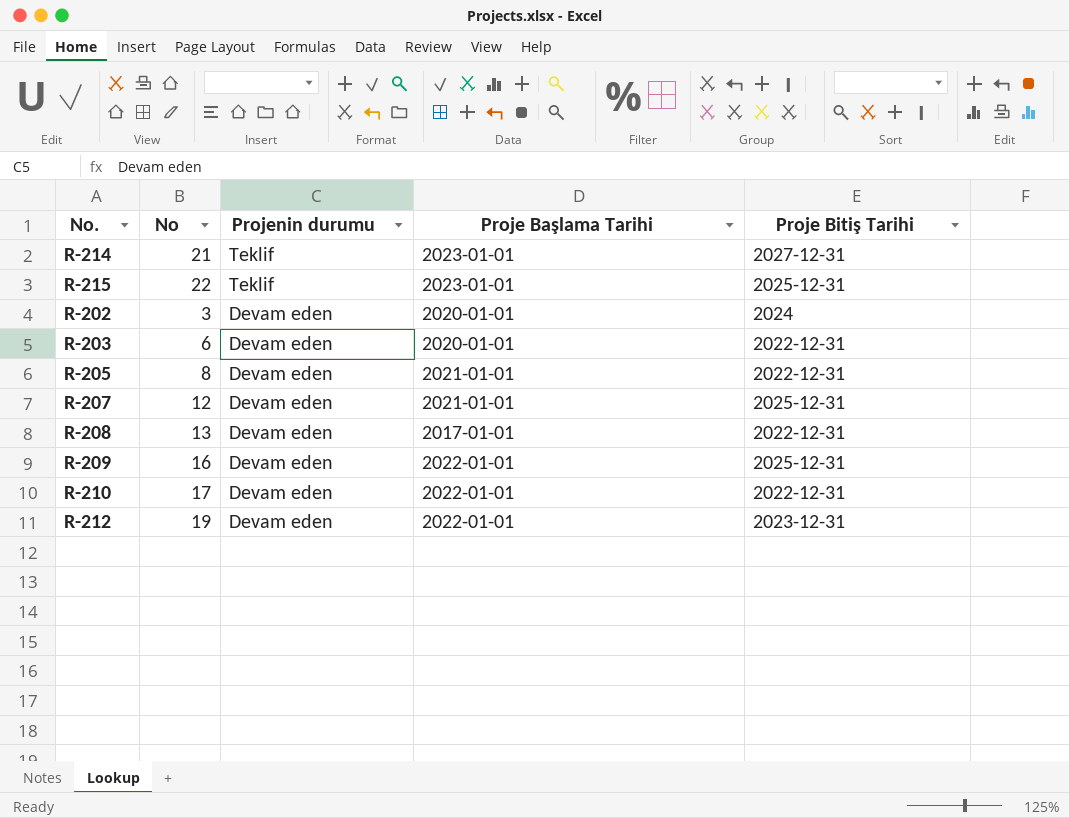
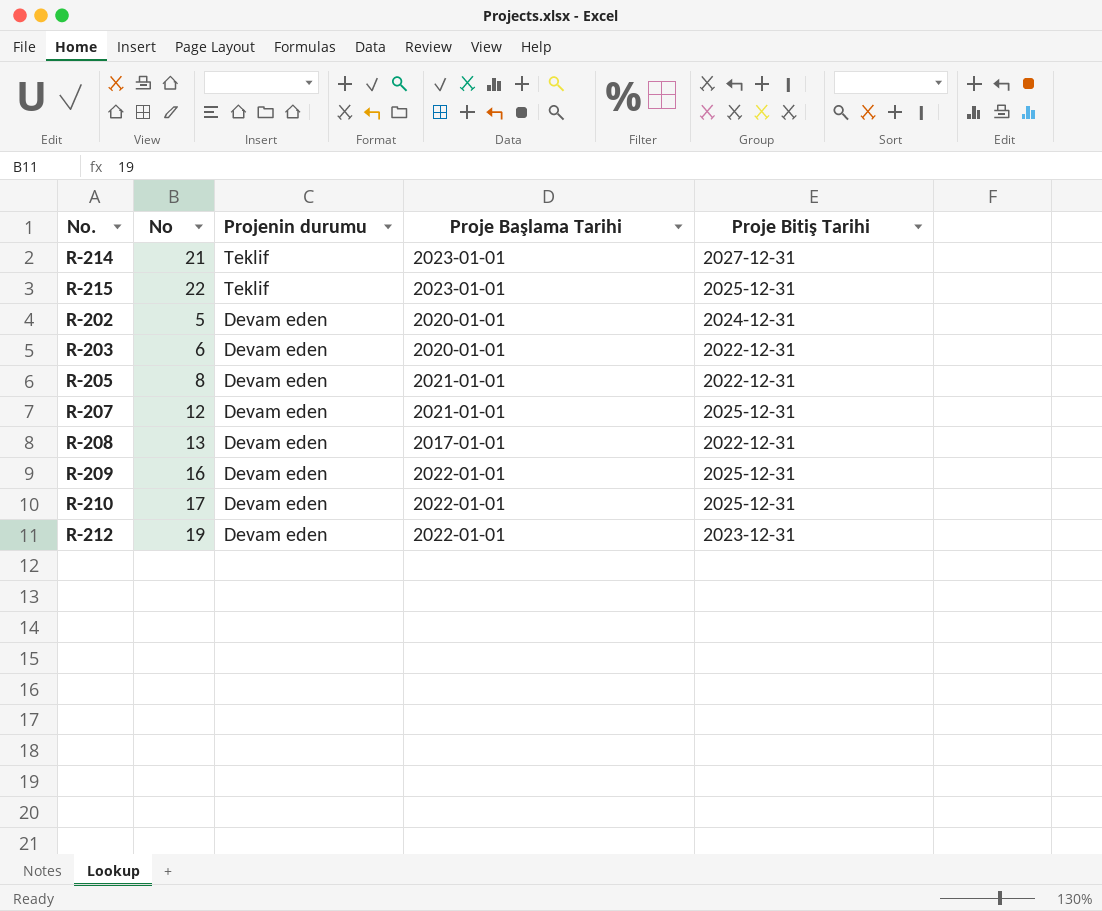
R-202 | No: 3 -> 5
R-202 | Proje Bitiş Tarihi: 2024 -> 2024-12-31
R-210 | Proje Bitiş Tarihi: 2022-12-31 -> 2025-12-31

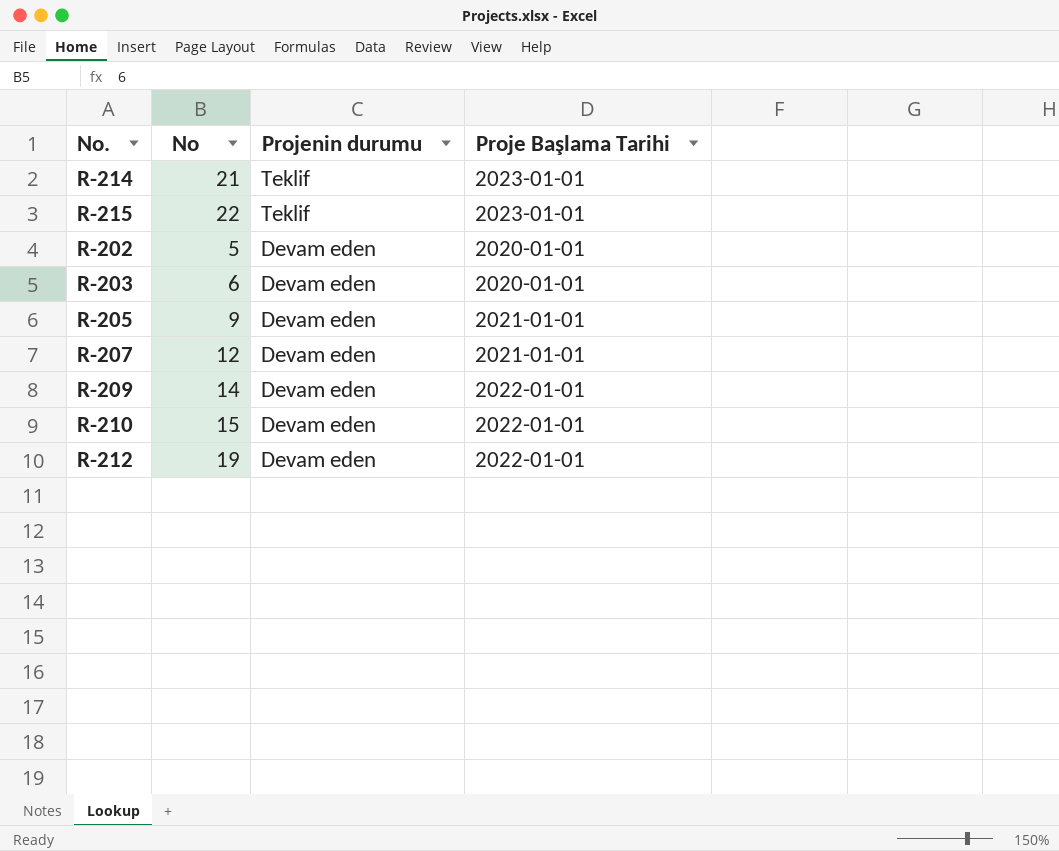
column Proje Bitiş Tarihi | position: 5 -> none
row R-208: 13 | Devam eden | 2017-01-01 | 2022-12-31 -> none
R-205 | No: 8 -> 9
R-209 | No: 16 -> 14
R-210 | No: 17 -> 15

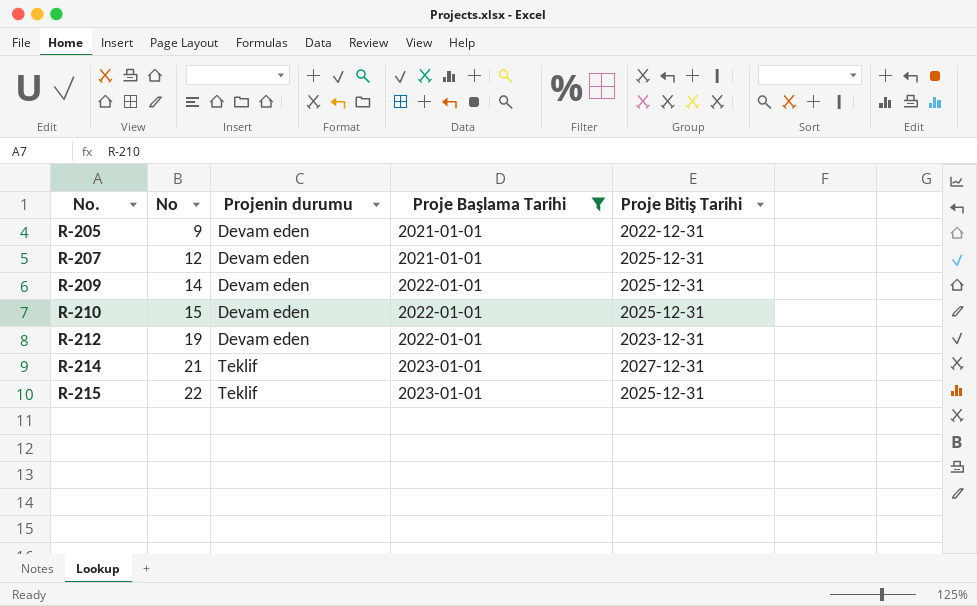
filter: none -> Proje Başlama Tarihi != 2020-01-01
row order: Projenin durumu descending -> No. ascending
column Proje Bitiş Tarihi | position: none -> 5

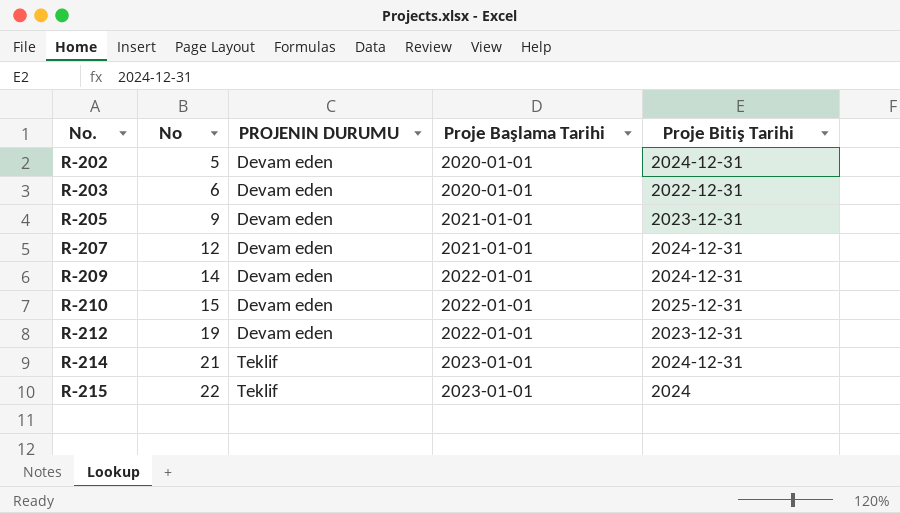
filter: Proje Başlama Tarihi != 2020-01-01 -> none
column name: Projenin durumu -> PROJENIN DURUMU
R-205 | Proje Bitiş Tarihi: 2022-12-31 -> 2023-12-31
R-207 | Proje Bitiş Tarihi: 2025-12-31 -> 2024-12-31
R-209 | Proje Bitiş Tarihi: 2025-12-31 -> 2024-12-31
R-214 | Proje Bitiş Tarihi: 2027-12-31 -> 2024-12-31
R-215 | Proje Bitiş Tarihi: 2025-12-31 -> 2024

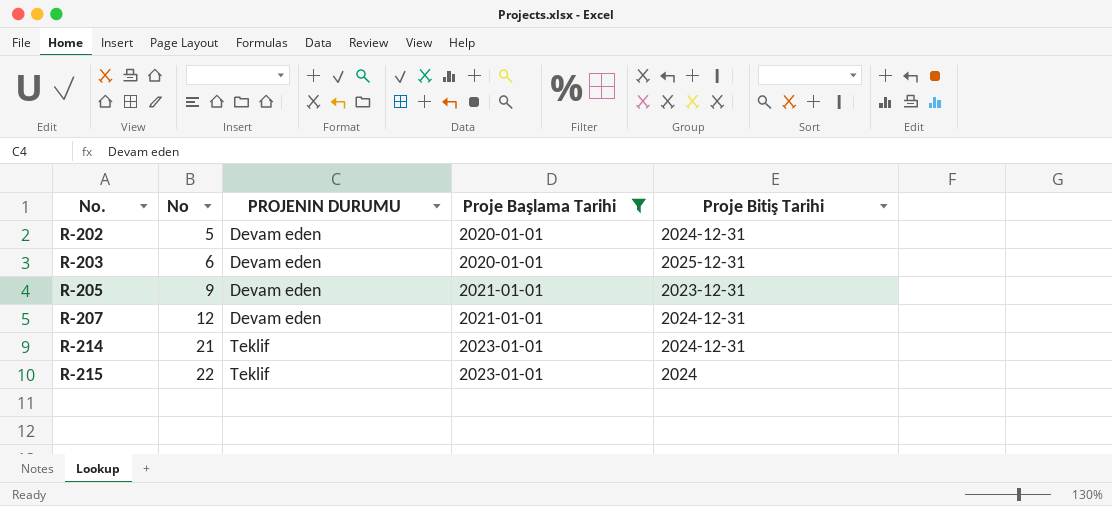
filter: none -> Proje Başlama Tarihi != 2022-01-01
R-203 | Proje Bitiş Tarihi: 2022-12-31 -> 2025-12-31

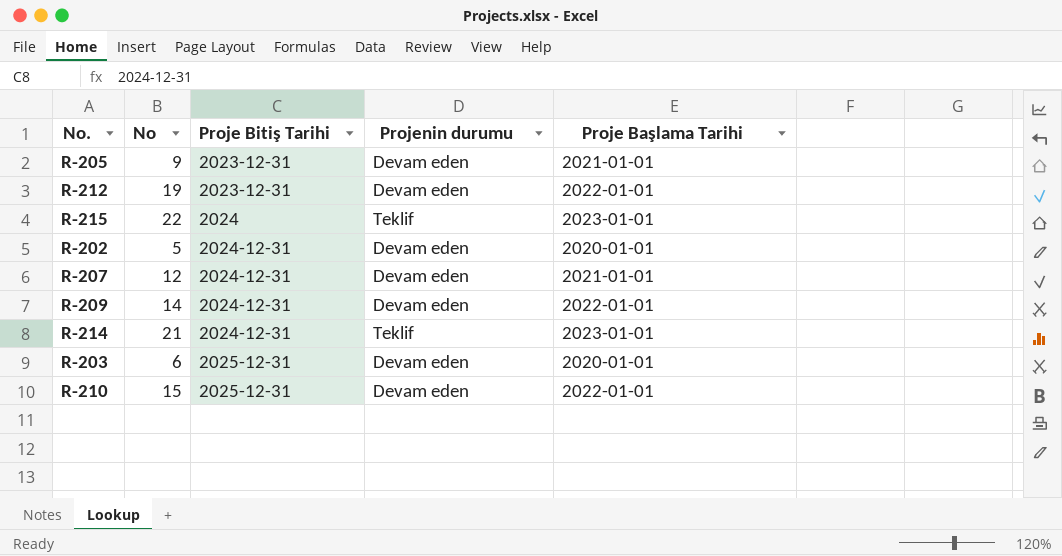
filter: Proje Başlama Tarihi != 2022-01-01 -> none
row order: No. ascending -> Proje Bitiş Tarihi ascending
column Proje Bitiş Tarihi | position: 5 -> 3
column name: PROJENIN DURUMU -> Projenin durumu

